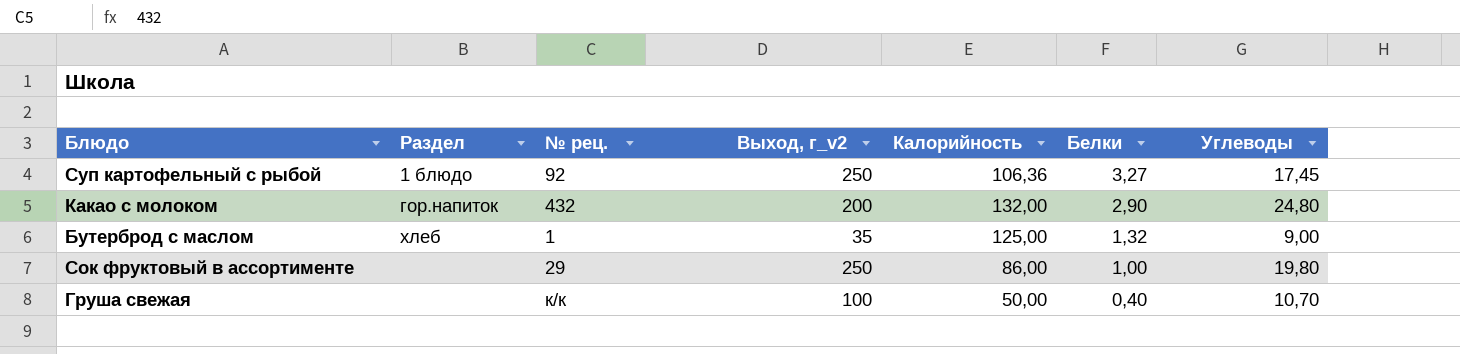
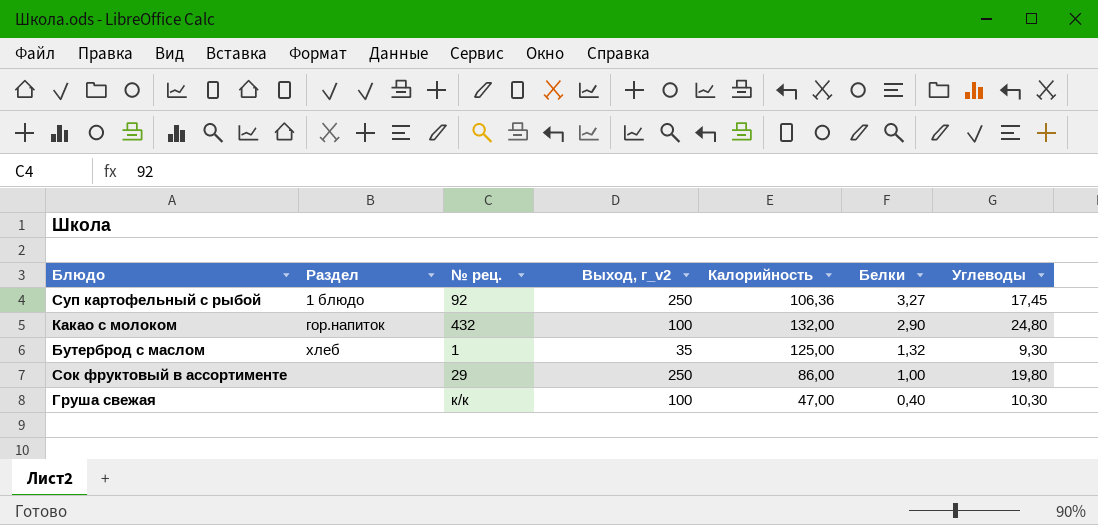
Какао с молоком | Выход, г_v2: 200 -> 100
Бутерброд с маслом | Углеводы: 9,00 -> 9,30
Груша свежая | Калорийность: 50,00 -> 47,00
Груша свежая | Углеводы: 10,70 -> 10,30

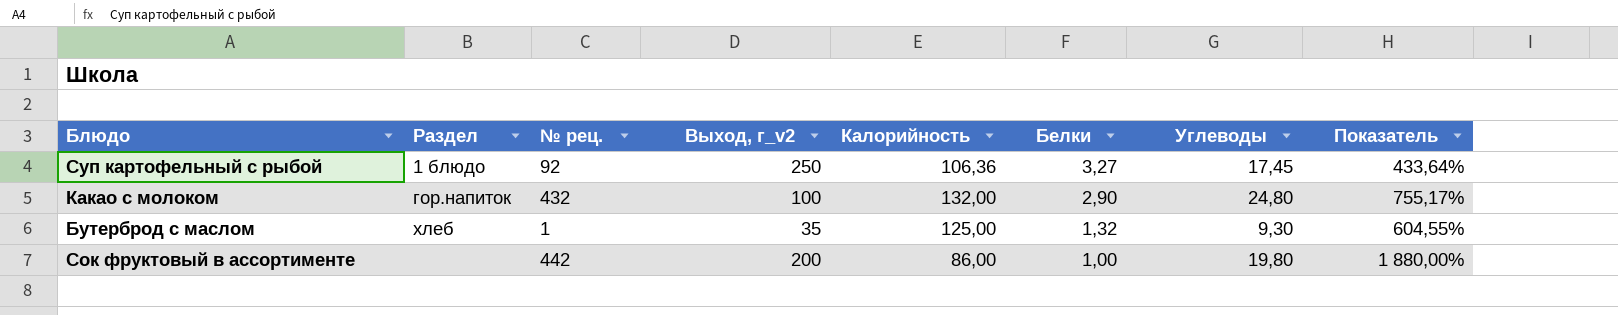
column Показатель | formula: none -> ([Углеводы] - [Белки]) / [Белки]
row Груша свежая: none | к/к | 100 | 47,00 | 0,40 | 10,30 -> none
Сок фруктовый в ассортименте | № рец.: 29 -> 442
Сок фруктовый в ассортименте | Выход, г_v2: 250 -> 200

